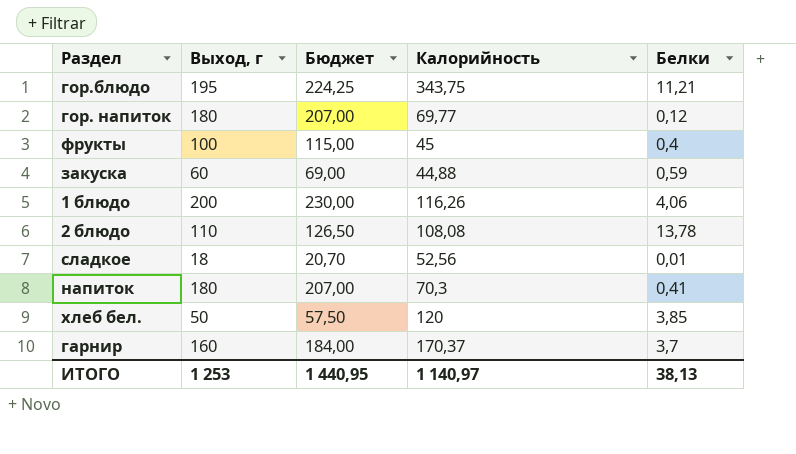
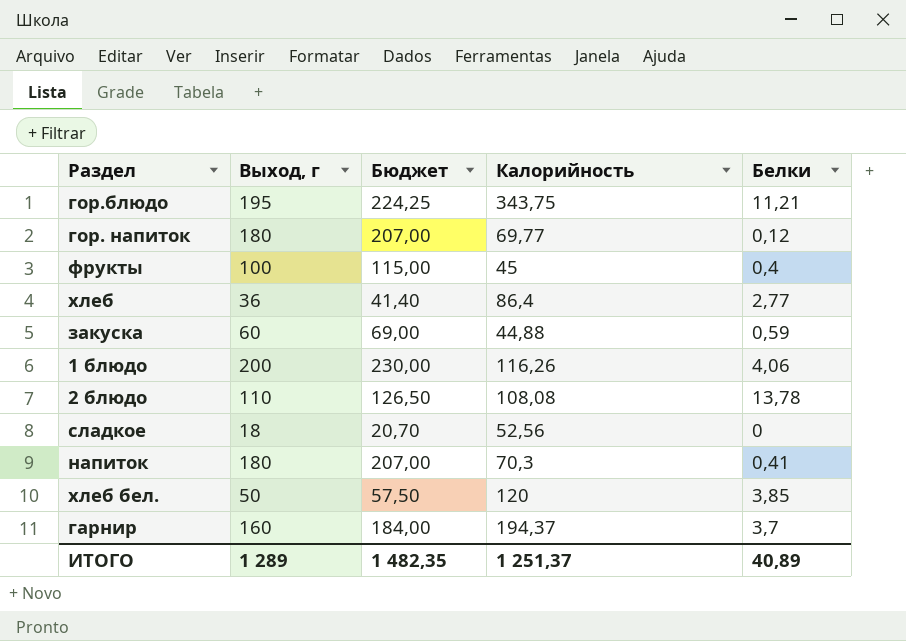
row хлеб: none -> 36 | 41,40 | 86,4 | 2,77
сладкое | Белки: 0,01 -> 0
гарнир | Калорийность: 170,37 -> 194,37
ИТОГО | Выход, г: 1 253 -> 1 289
ИТОГО | Бюджет: 1 440,95 -> 1 482,35
ИТОГО | Калорийность: 1 140,97 -> 1 251,37
ИТОГО | Белки: 38,13 -> 40,89

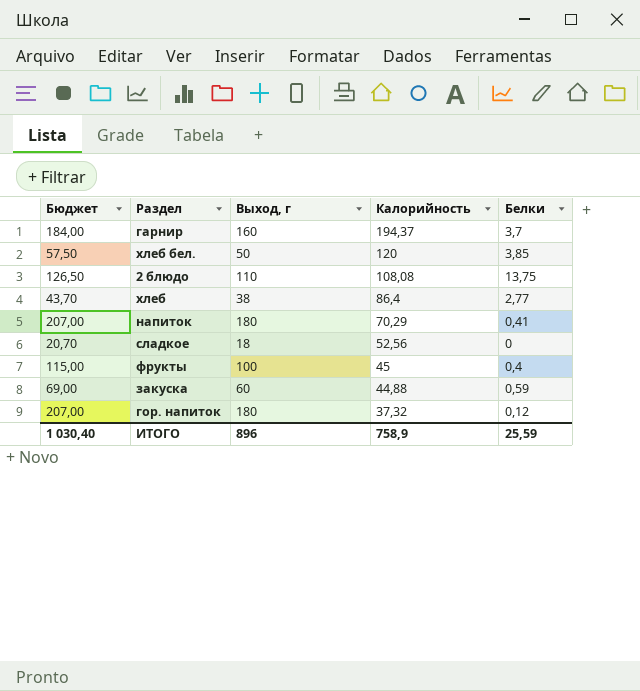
row order: none -> Калорийность descending
column Бюджет | position: 3 -> 1
row гор.блюдо: 195 | 224,25 | 343,75 | 11,21 -> none
row 1 блюдо: 200 | 230,00 | 116,26 | 4,06 -> none
2 блюдо | Белки: 13,78 -> 13,75
хлеб | Бюджет: 41,40 -> 43,70
хлеб | Выход, г: 36 -> 38
напиток | Калорийность: 70,3 -> 70,29
гор. напиток | Калорийность: 69,77 -> 37,32
ИТОГО | Бюджет: 1 482,35 -> 1 030,40
ИТОГО | Выход, г: 1 289 -> 896
ИТОГО | Калорийность: 1 251,37 -> 758,9
ИТОГО | Белки: 40,89 -> 25,59

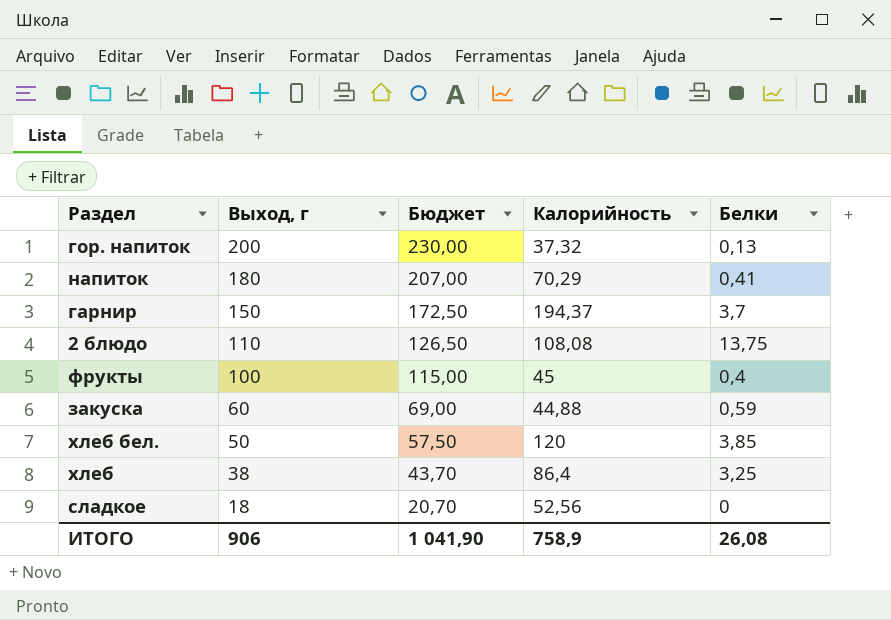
row order: Калорийность descending -> Выход, г descending
column Бюджет | position: 1 -> 3
гор. напиток | Выход, г: 180 -> 200
гор. напиток | Бюджет: 207,00 -> 230,00
гор. напиток | Белки: 0,12 -> 0,13
гарнир | Выход, г: 160 -> 150
гарнир | Бюджет: 184,00 -> 172,50
хлеб | Белки: 2,77 -> 3,25
ИТОГО | Выход, г: 896 -> 906
ИТОГО | Бюджет: 1 030,40 -> 1 041,90
ИТОГО | Белки: 25,59 -> 26,08

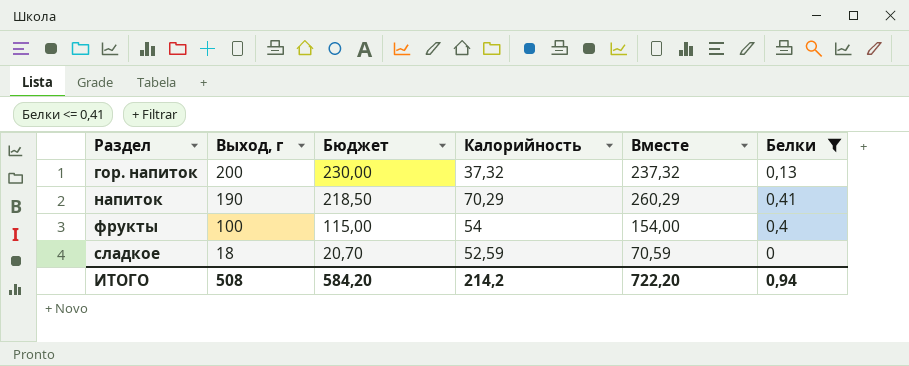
filter: none -> Белки <= 0,41
column Вместе | formula: none -> [Выход, г] + [Калорийность]
напиток | Выход, г: 180 -> 190
напиток | Бюджет: 207,00 -> 218,50
фрукты | Калорийность: 45 -> 54
сладкое | Калорийность: 52,56 -> 52,59
ИТОГО | Выход, г: 906 -> 508
ИТОГО | Бюджет: 1 041,90 -> 584,20
ИТОГО | Калорийность: 758,9 -> 214,2
ИТОГО | Белки: 26,08 -> 0,94

